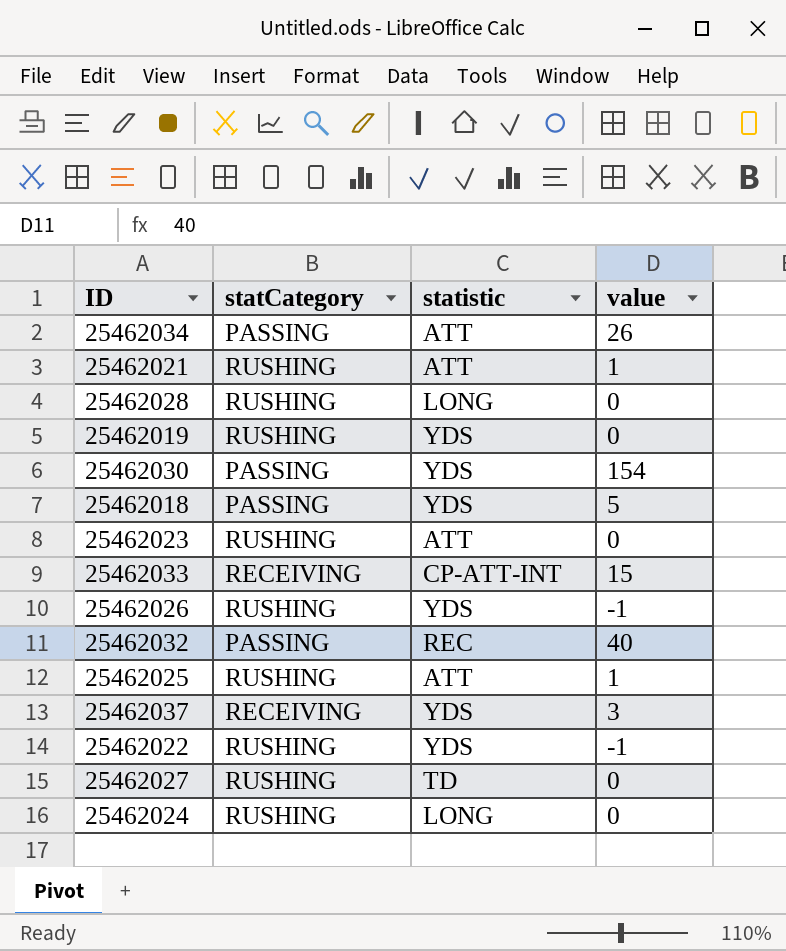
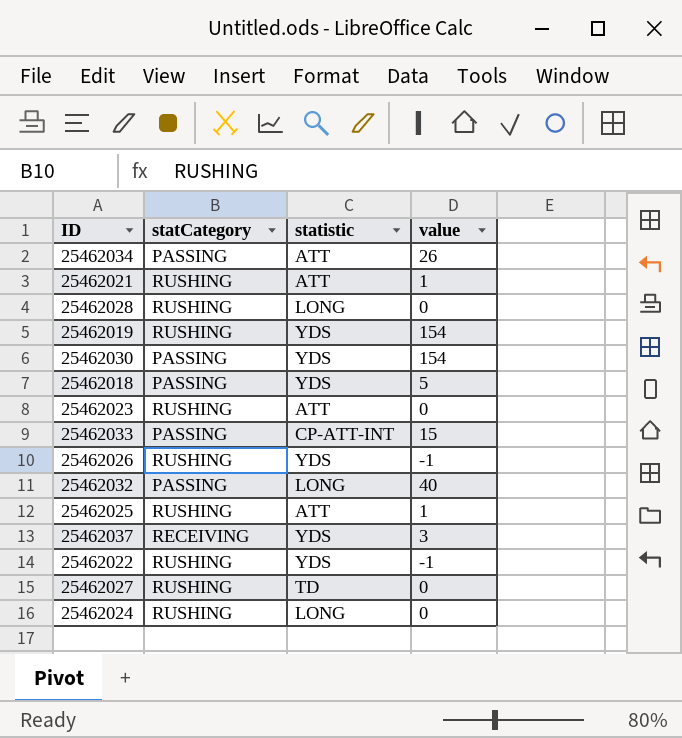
25462019 | value: 0 -> 154
25462033 | statCategory: RECEIVING -> PASSING
25462032 | statistic: REC -> LONG

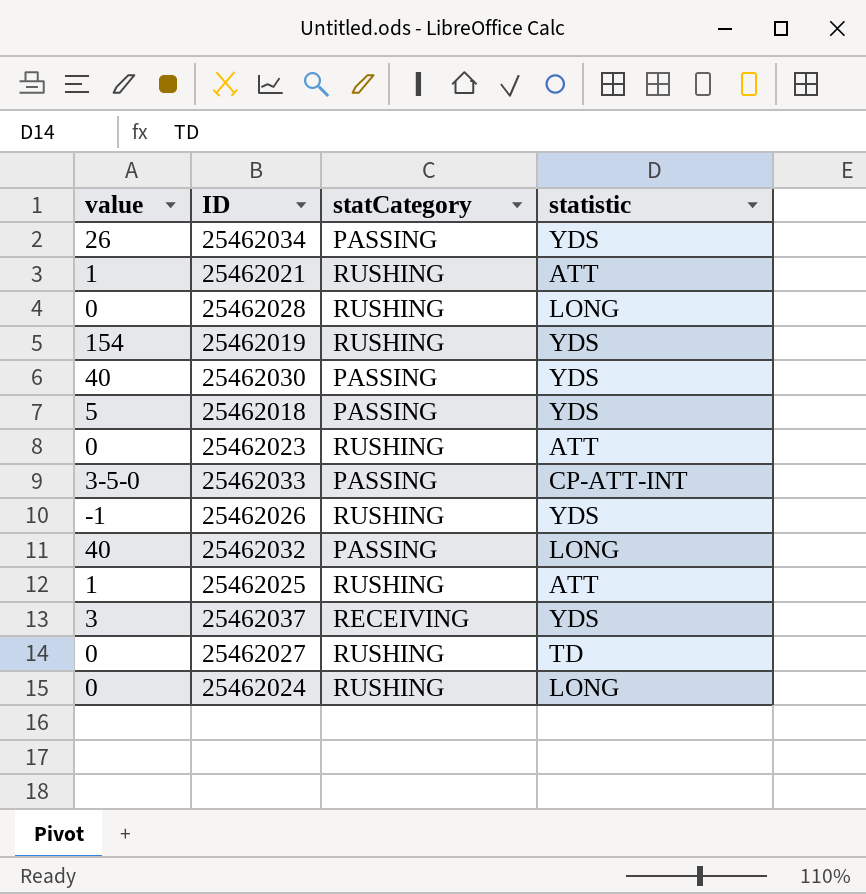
column value | position: 4 -> 1
row 25462022: RUSHING | YDS | -1 -> none
25462034 | statistic: ATT -> YDS
25462030 | value: 154 -> 40
25462033 | value: 15 -> 3-5-0

